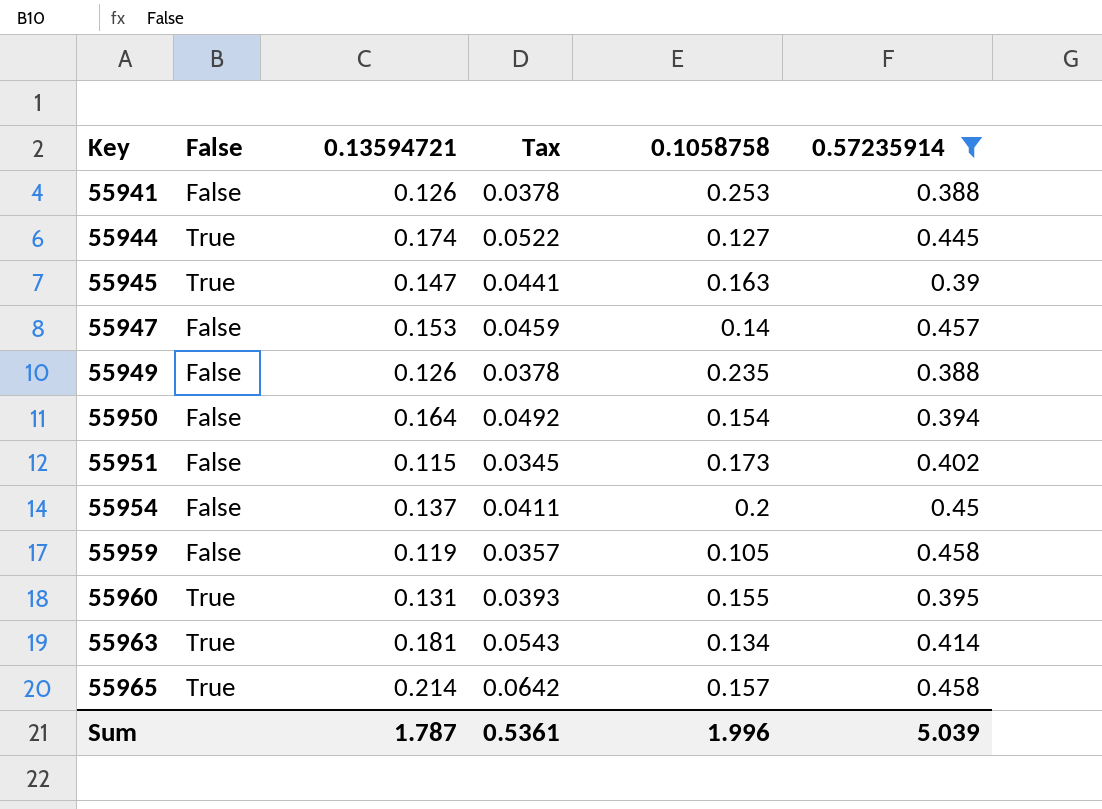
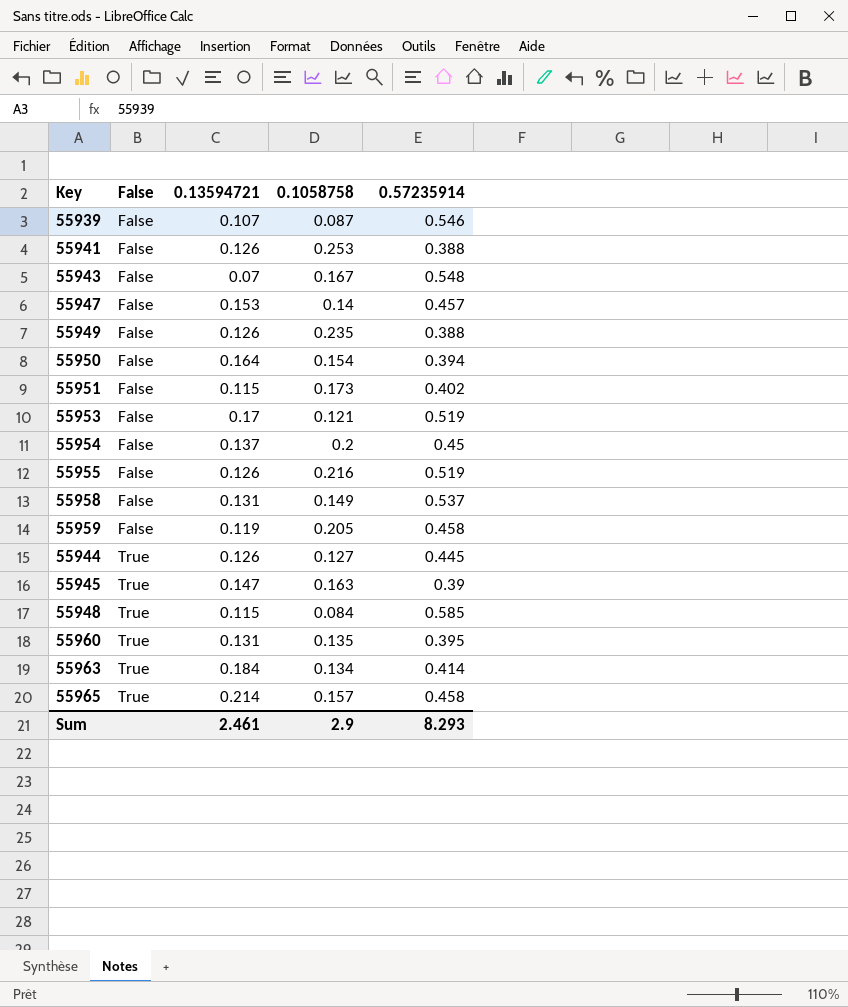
filter: 0.57235914 <= 0.458 -> none
row order: Key ascending -> False ascending
column Tax | formula: [0.13594721] * 0.3 -> none
55959 | 0.1058758: 0.105 -> 0.205
55944 | 0.13594721: 0.174 -> 0.126
55960 | 0.1058758: 0.155 -> 0.135
55963 | 0.13594721: 0.181 -> 0.184
Sum | 0.13594721: 1.787 -> 2.461
Sum | 0.1058758: 1.996 -> 2.9
Sum | 0.57235914: 5.039 -> 8.293

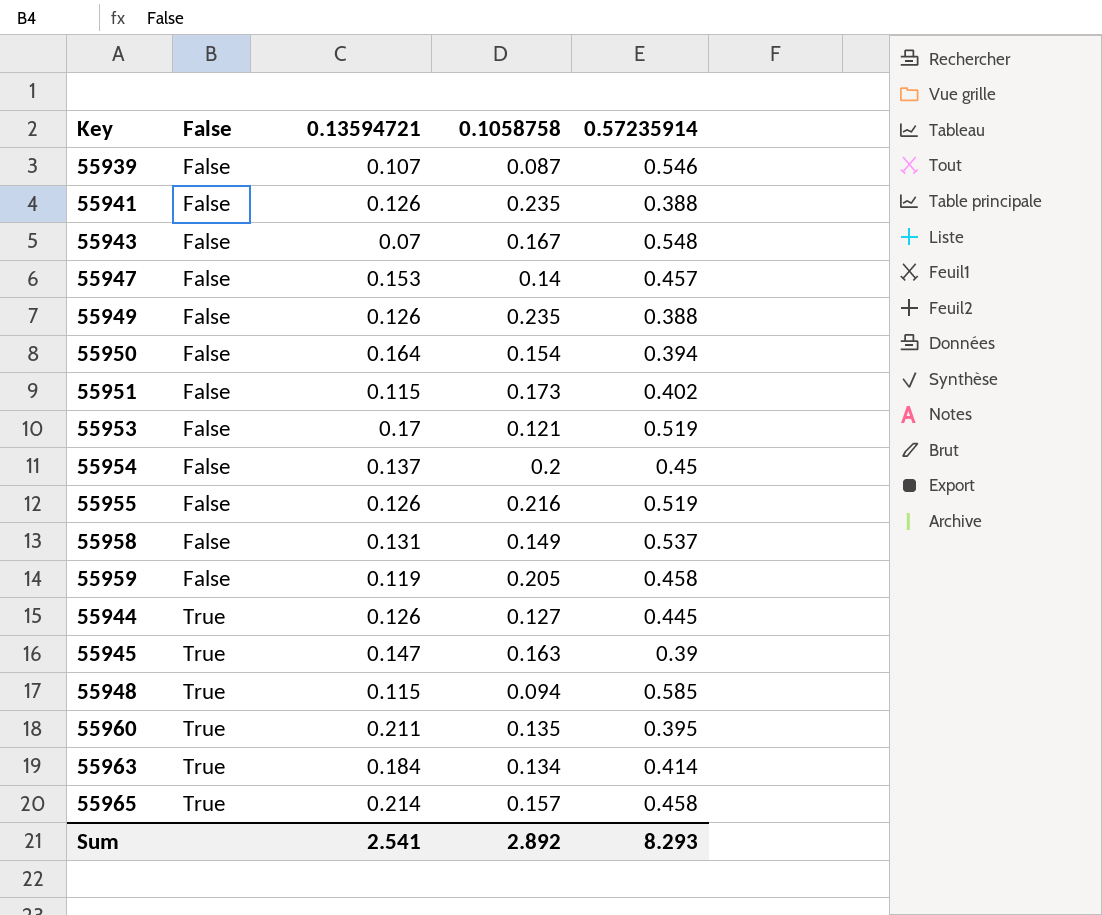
55941 | 0.1058758: 0.253 -> 0.235
55948 | 0.1058758: 0.084 -> 0.094
55960 | 0.13594721: 0.131 -> 0.211
Sum | 0.13594721: 2.461 -> 2.541
Sum | 0.1058758: 2.9 -> 2.892

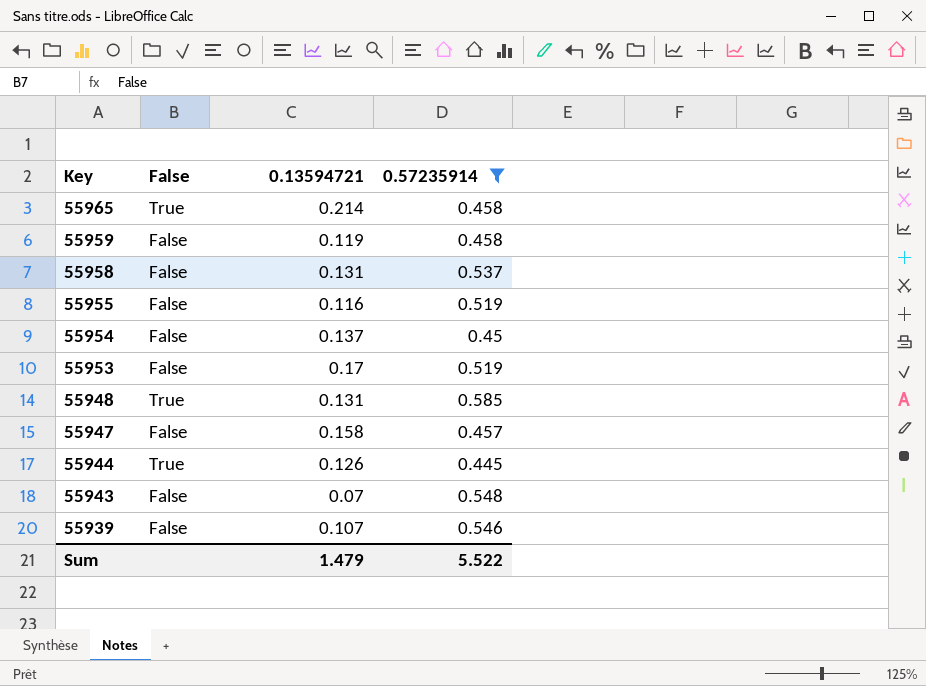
filter: none -> 0.57235914 >= 0.445
row order: False ascending -> Key descending
column 0.1058758 | position: 4 -> none
55955 | 0.13594721: 0.126 -> 0.116
55948 | 0.13594721: 0.115 -> 0.131
55947 | 0.13594721: 0.153 -> 0.158
Sum | 0.13594721: 2.541 -> 1.479
Sum | 0.57235914: 8.293 -> 5.522

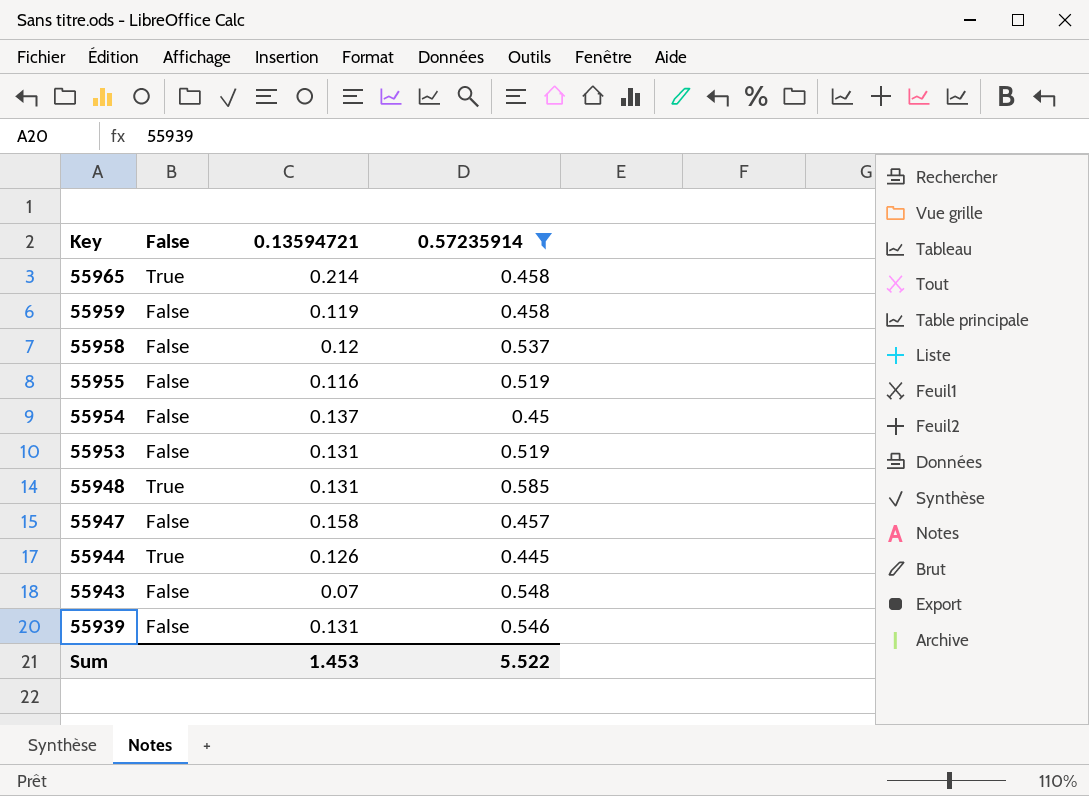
55958 | 0.13594721: 0.131 -> 0.12
55953 | 0.13594721: 0.17 -> 0.131
55939 | 0.13594721: 0.107 -> 0.131
Sum | 0.13594721: 1.479 -> 1.453

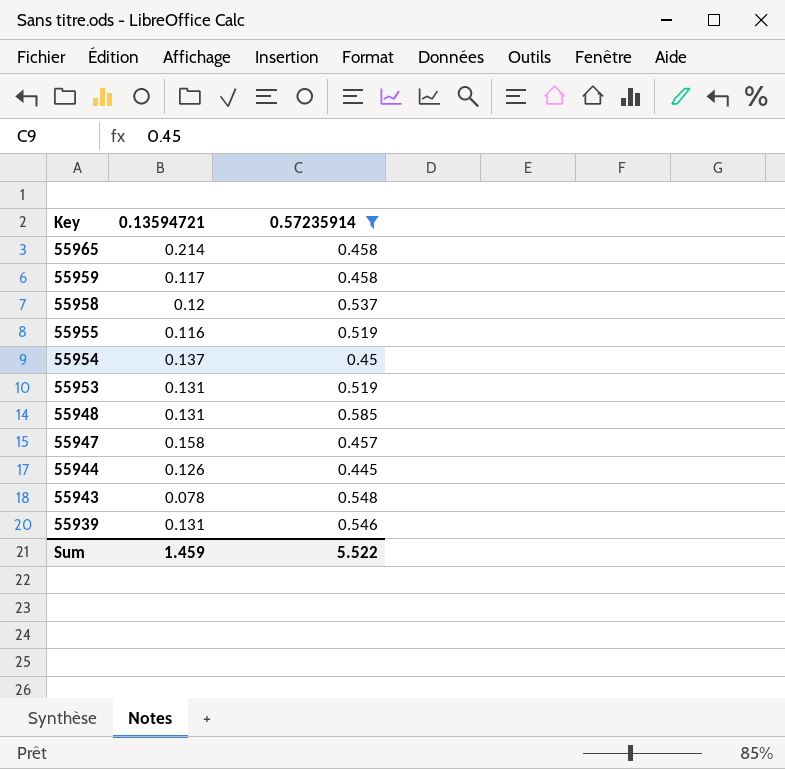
column False | position: 2 -> none
55959 | 0.13594721: 0.119 -> 0.117
55943 | 0.13594721: 0.07 -> 0.078
Sum | 0.13594721: 1.453 -> 1.459

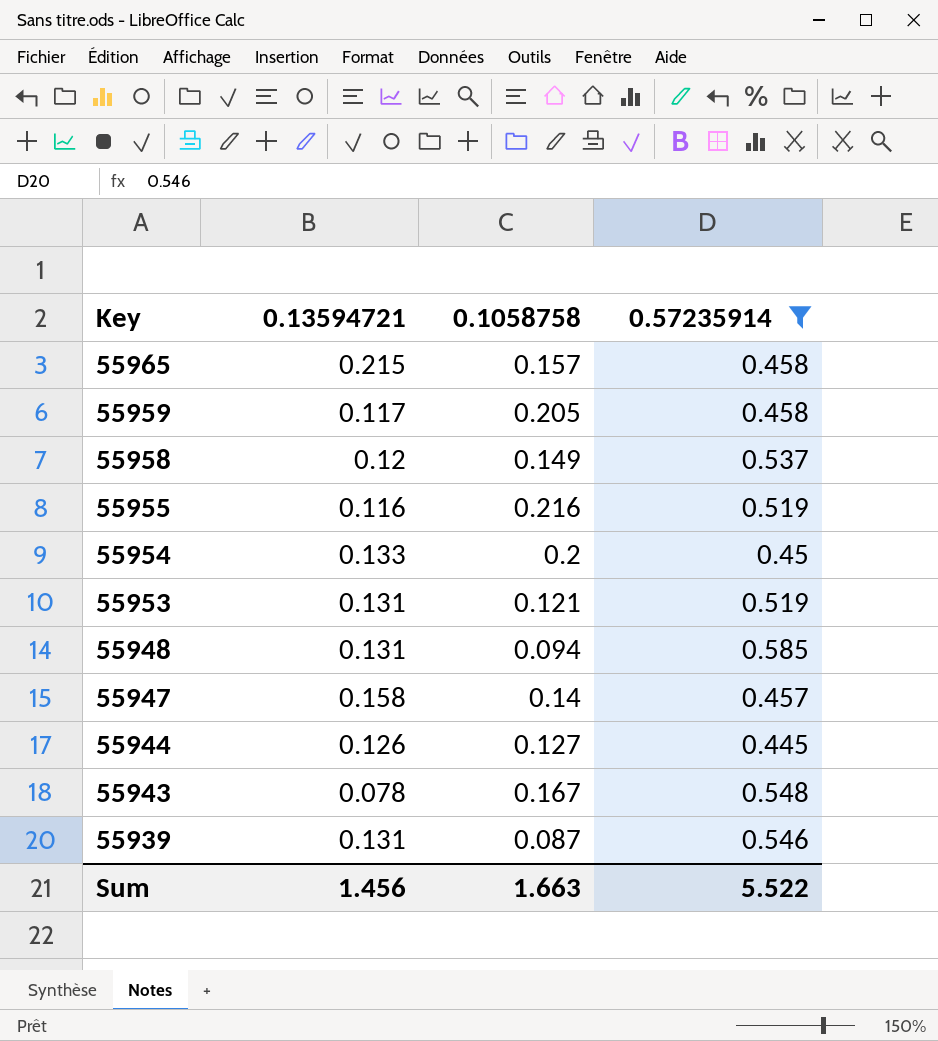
column 0.1058758 | position: none -> 3
55965 | 0.13594721: 0.214 -> 0.215
55954 | 0.13594721: 0.137 -> 0.133
Sum | 0.13594721: 1.459 -> 1.456

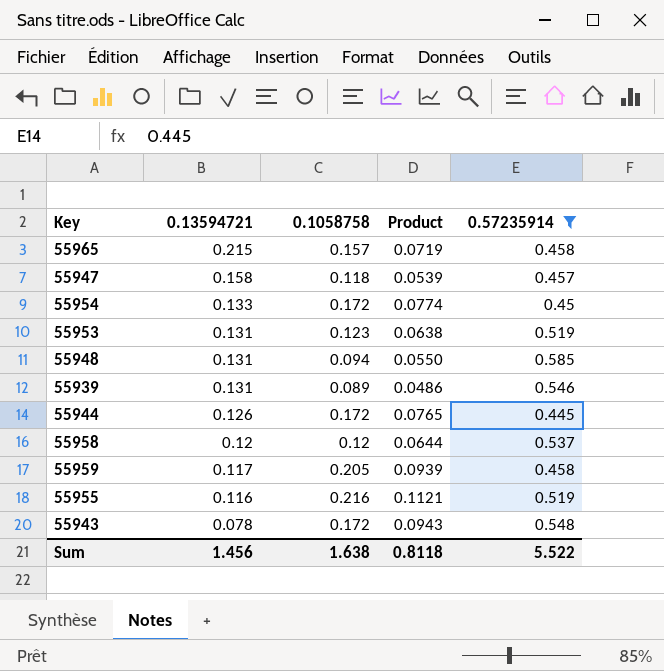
row order: Key descending -> 0.13594721 descending
column Product | formula: none -> [0.1058758] * [0.57235914]
55947 | 0.1058758: 0.14 -> 0.118
55954 | 0.1058758: 0.2 -> 0.172
55953 | 0.1058758: 0.121 -> 0.123
55939 | 0.1058758: 0.087 -> 0.089
55944 | 0.1058758: 0.127 -> 0.172
55958 | 0.1058758: 0.149 -> 0.12
55943 | 0.1058758: 0.167 -> 0.172
Sum | 0.1058758: 1.663 -> 1.638

